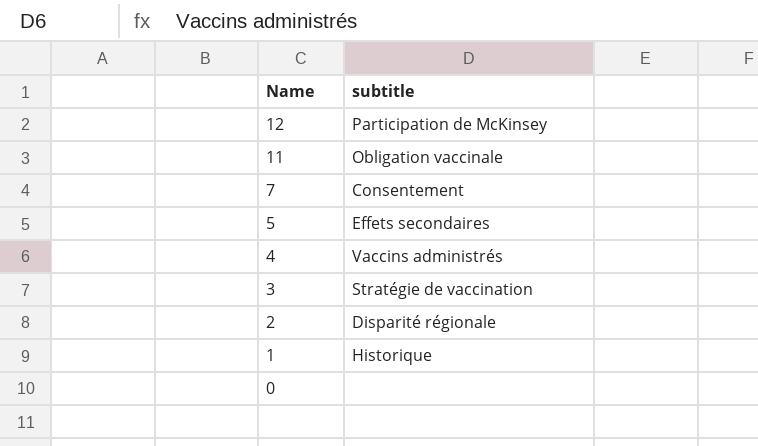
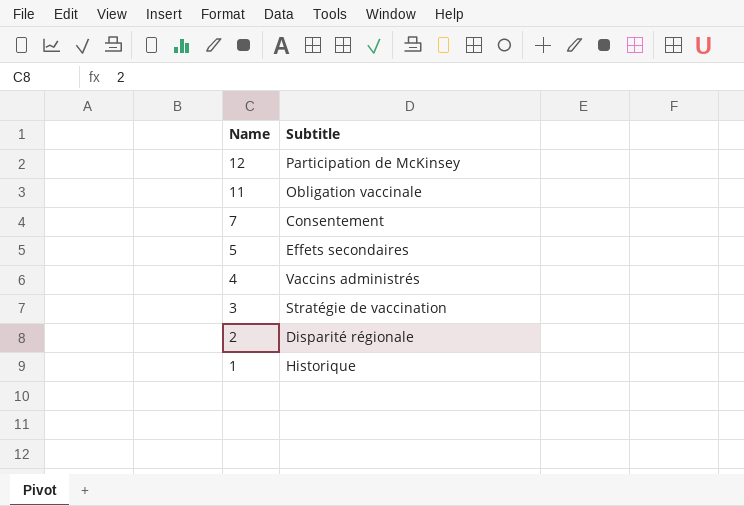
column name: subtitle -> Subtitle
row 0: none -> none

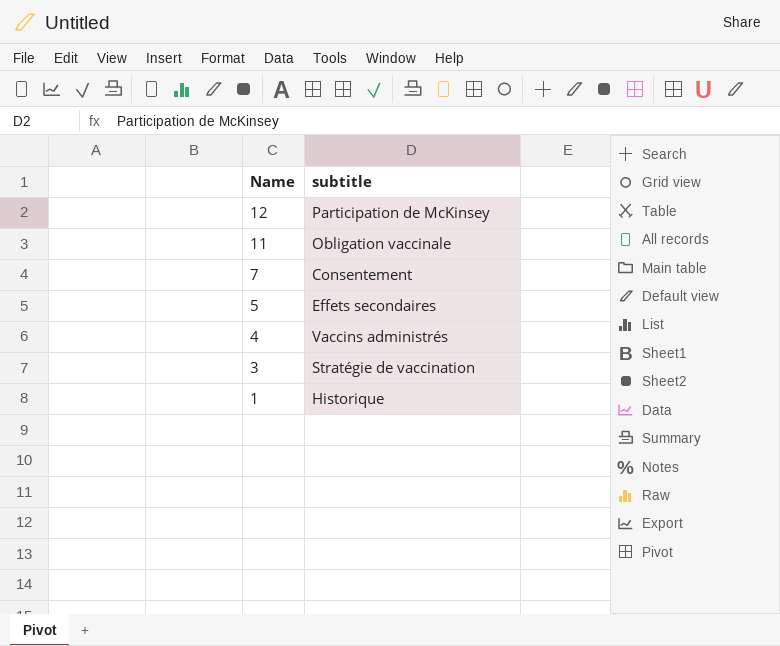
column name: Subtitle -> subtitle
row 2: Disparité régionale -> none

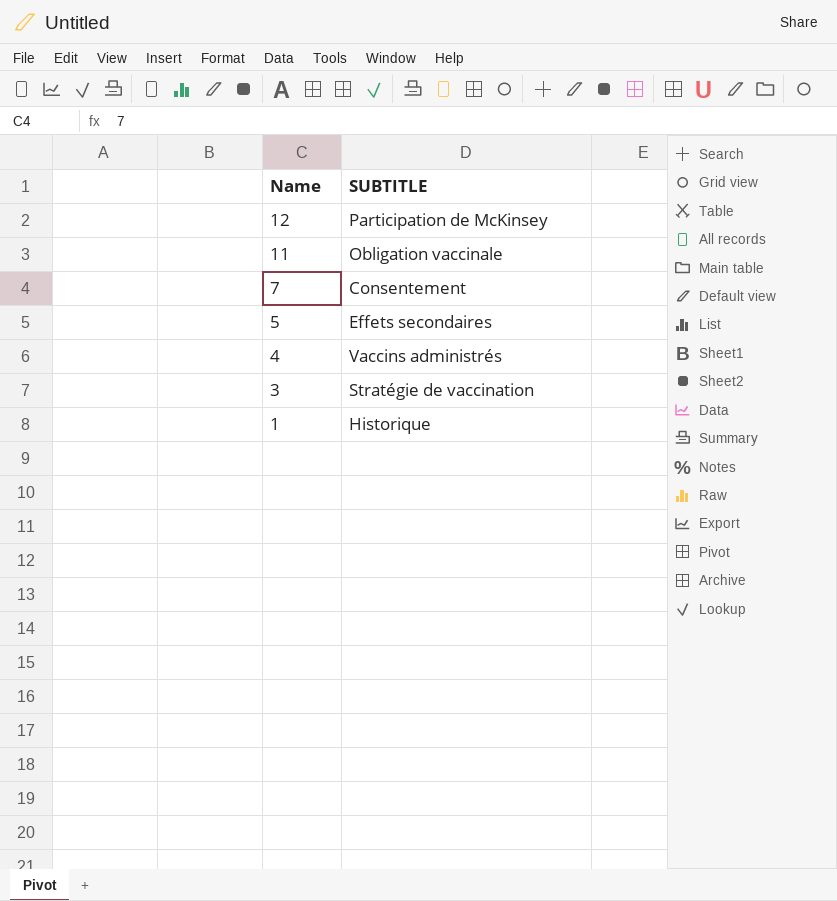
column name: subtitle -> SUBTITLE

